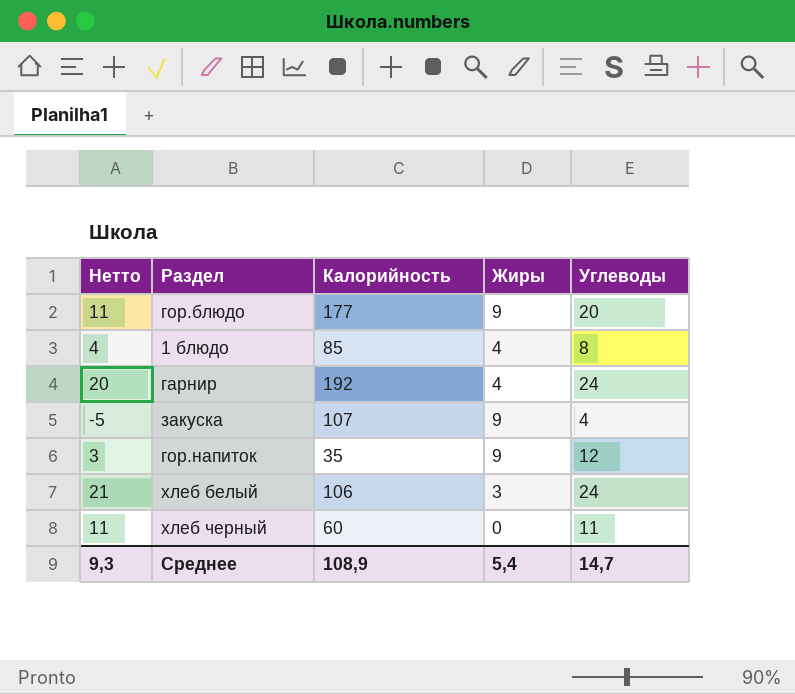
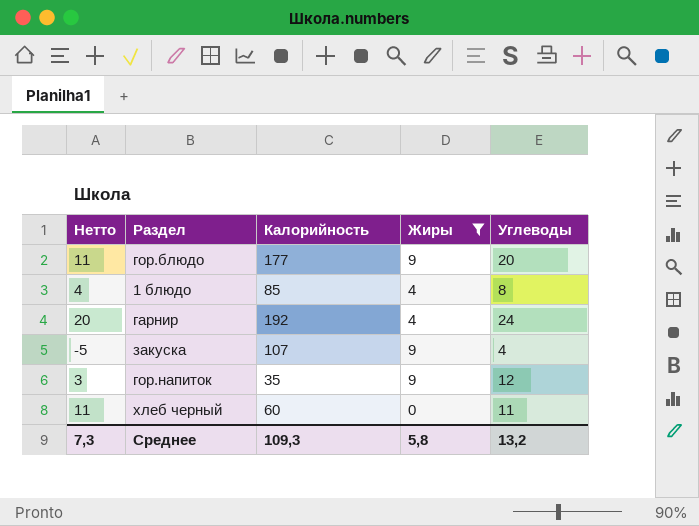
filter: none -> Жиры != 3
Среднее | Нетто: 9,3 -> 7,3
Среднее | Калорийность: 108,9 -> 109,3
Среднее | Жиры: 5,4 -> 5,8
Среднее | Углеводы: 14,7 -> 13,2

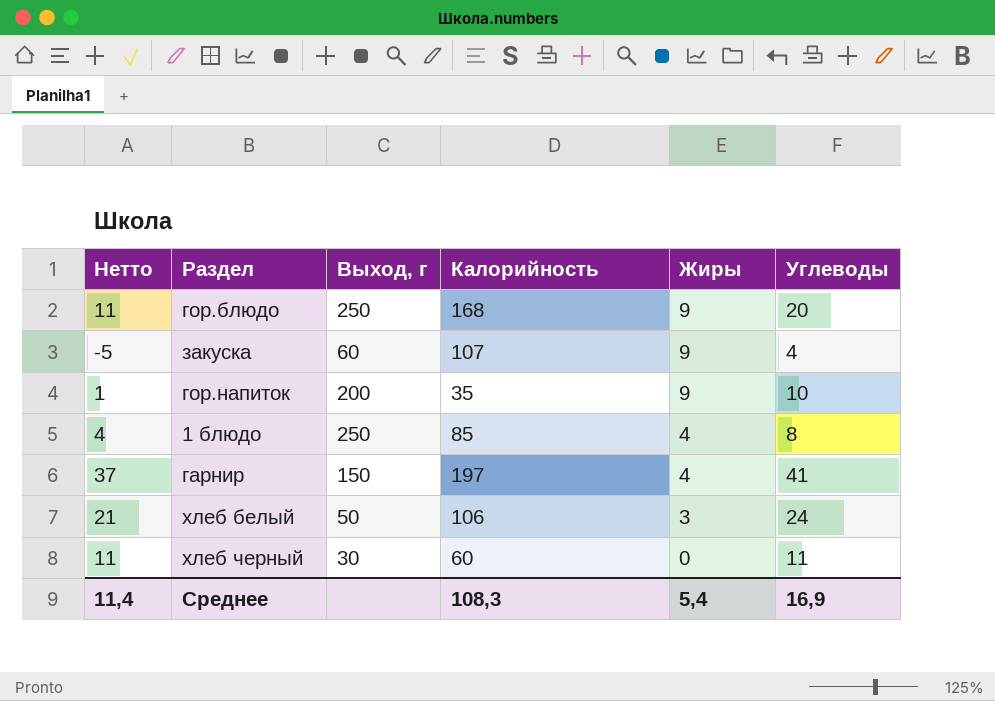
filter: Жиры != 3 -> none
row order: none -> Жиры descending
column Выход, г | position: none -> 3
гор.блюдо | Калорийность: 177 -> 168
гор.напиток | Нетто: 3 -> 1
гор.напиток | Углеводы: 12 -> 10
гарнир | Нетто: 20 -> 37
гарнир | Калорийность: 192 -> 197
гарнир | Углеводы: 24 -> 41
Среднее | Нетто: 7,3 -> 11,4
Среднее | Калорийность: 109,3 -> 108,3
Среднее | Жиры: 5,8 -> 5,4
Среднее | Углеводы: 13,2 -> 16,9

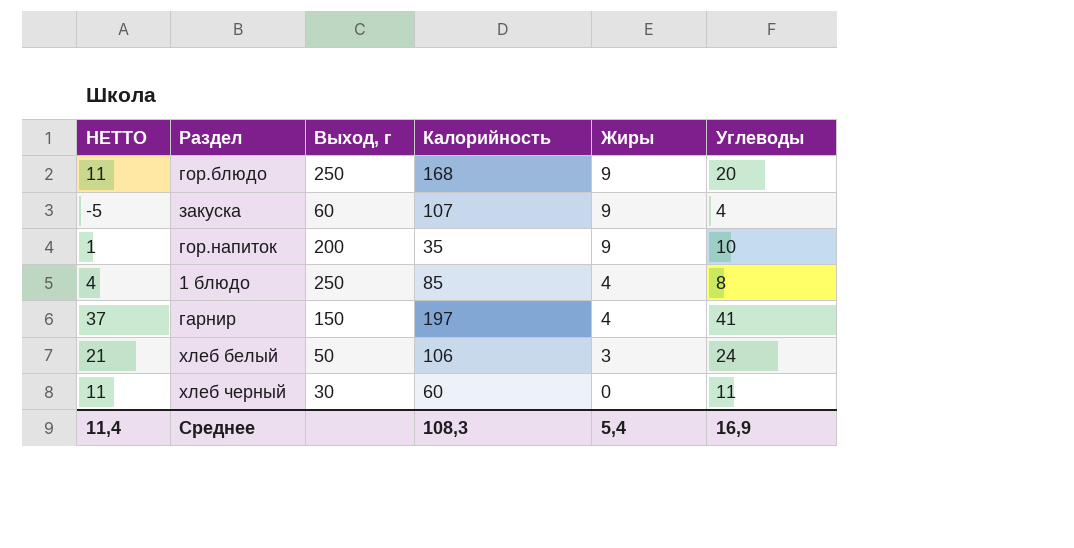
column name: Нетто -> НЕТТО

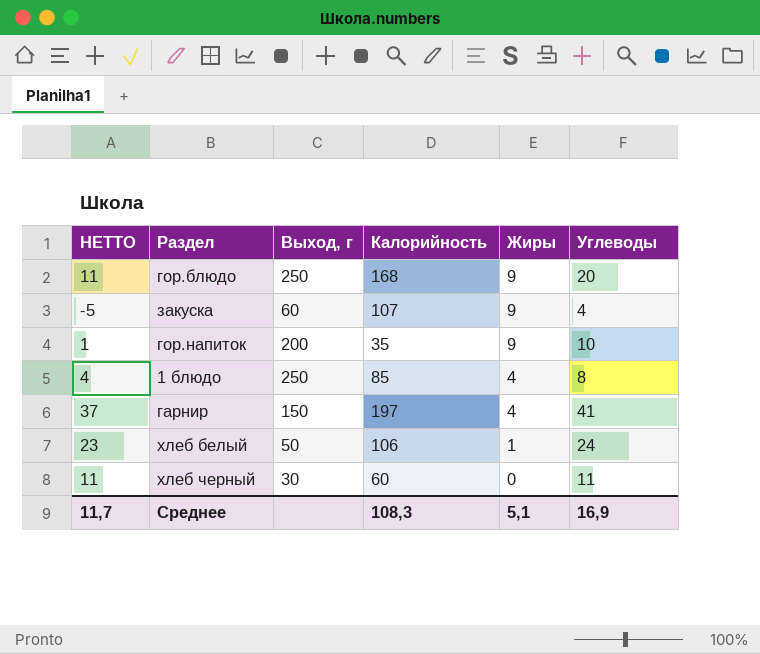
хлеб белый | НЕТТО: 21 -> 23
хлеб белый | Жиры: 3 -> 1
Среднее | НЕТТО: 11,4 -> 11,7
Среднее | Жиры: 5,4 -> 5,1

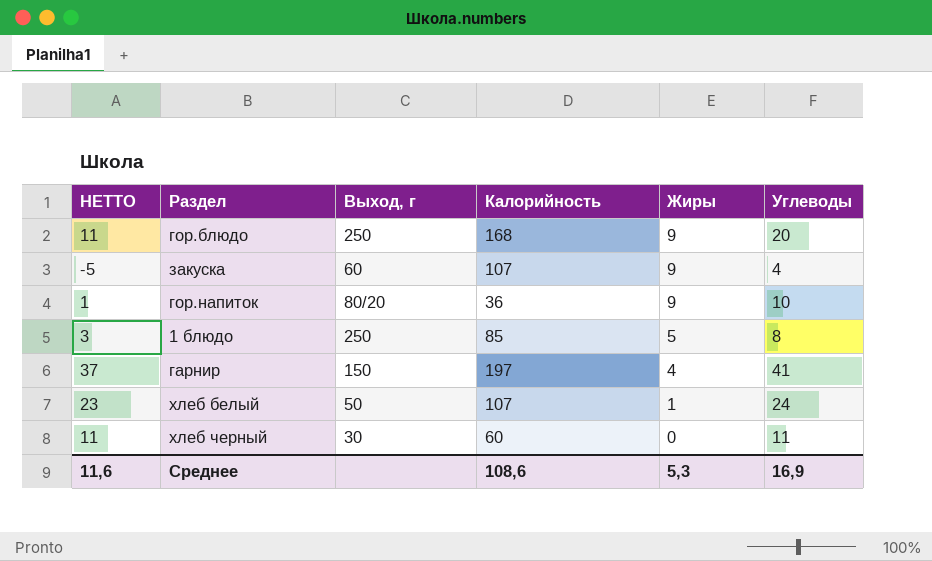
гор.напиток | Выход, г: 200 -> 80/20
гор.напиток | Калорийность: 35 -> 36
1 блюдо | НЕТТО: 4 -> 3
1 блюдо | Жиры: 4 -> 5
хлеб белый | Калорийность: 106 -> 107
Среднее | НЕТТО: 11,7 -> 11,6
Среднее | Калорийность: 108,3 -> 108,6
Среднее | Жиры: 5,1 -> 5,3

